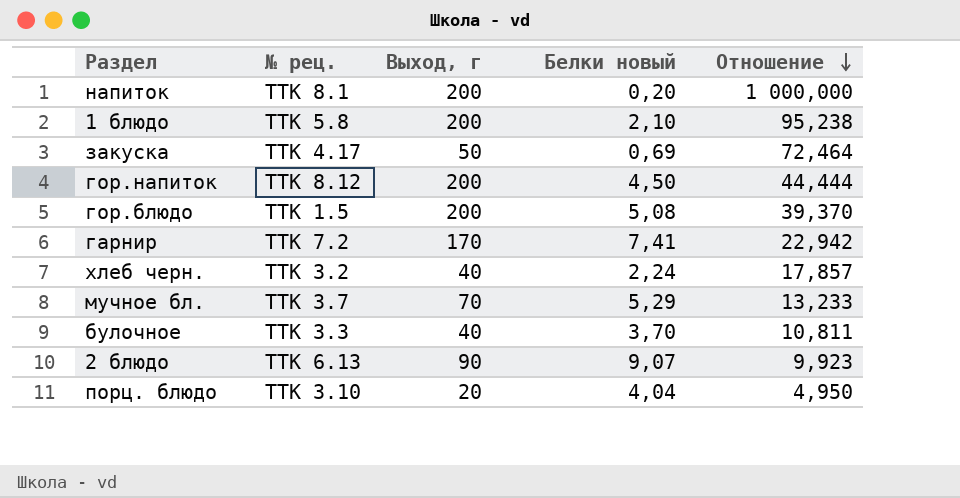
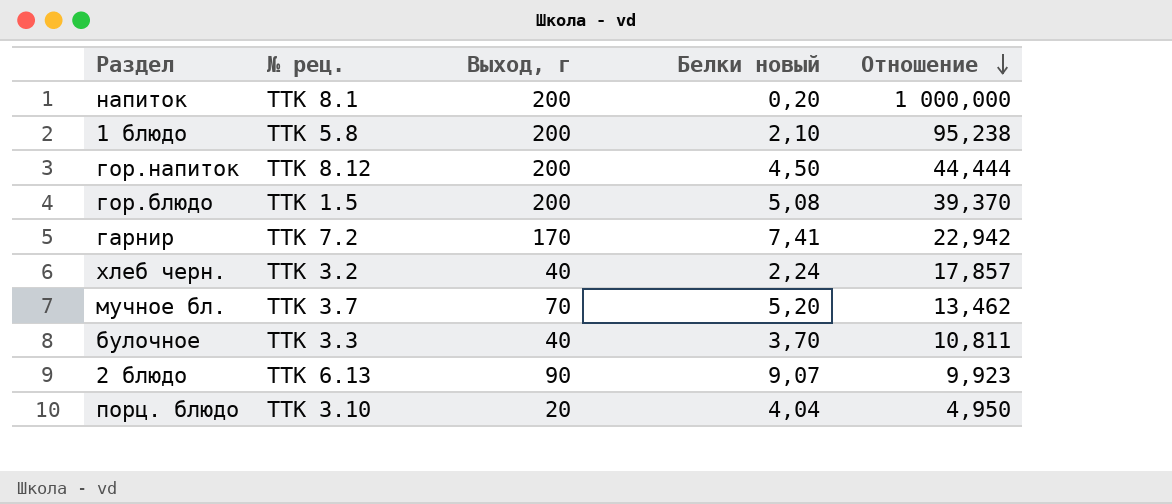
row закуска: ТТК 4.17 | 50 | 0,69 | 72,464 -> none
мучное бл. | Белки новый: 5,29 -> 5,20
мучное бл. | Отношение: 13,233 -> 13,462

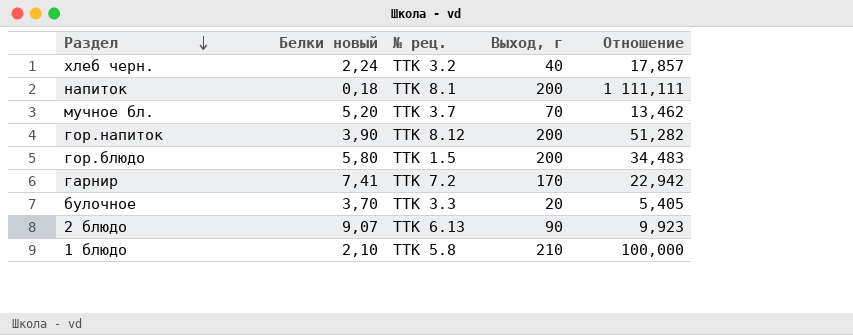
row order: Отношение descending -> Раздел descending
column Белки новый | position: 4 -> 2
row порц. блюдо: ТТК 3.10 | 20 | 4,04 | 4,950 -> none
напиток | Белки новый: 0,20 -> 0,18
напиток | Отношение: 1 000,000 -> 1 111,111
гор.напиток | Белки новый: 4,50 -> 3,90
гор.напиток | Отношение: 44,444 -> 51,282
гор.блюдо | Белки новый: 5,08 -> 5,80
гор.блюдо | Отношение: 39,370 -> 34,483
булочное | Выход, г: 40 -> 20
булочное | Отношение: 10,811 -> 5,405
1 блюдо | Выход, г: 200 -> 210
1 блюдо | Отношение: 95,238 -> 100,000

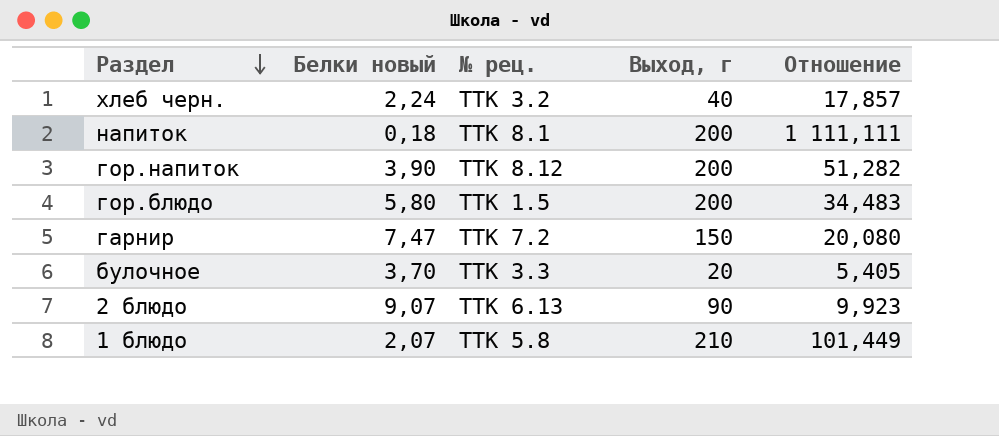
row мучное бл.: 5,20 | ТТК 3.7 | 70 | 13,462 -> none
гарнир | Белки новый: 7,41 -> 7,47
гарнир | Выход, г: 170 -> 150
гарнир | Отношение: 22,942 -> 20,080
1 блюдо | Белки новый: 2,10 -> 2,07
1 блюдо | Отношение: 100,000 -> 101,449

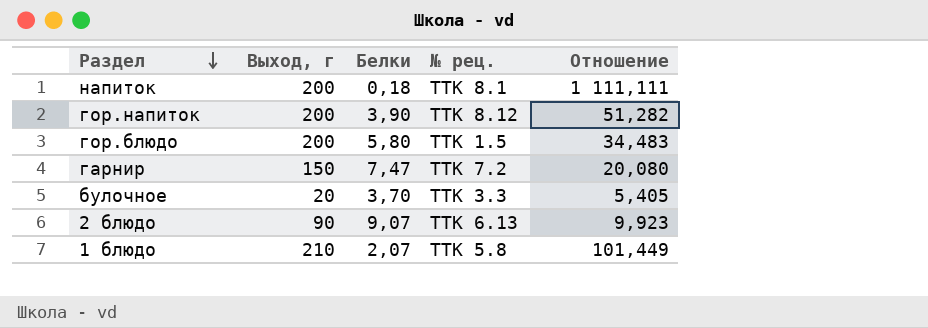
column Выход, г | position: 4 -> 2
column name: Белки новый -> Белки
row хлеб черн.: 2,24 | ТТК 3.2 | 40 | 17,857 -> none

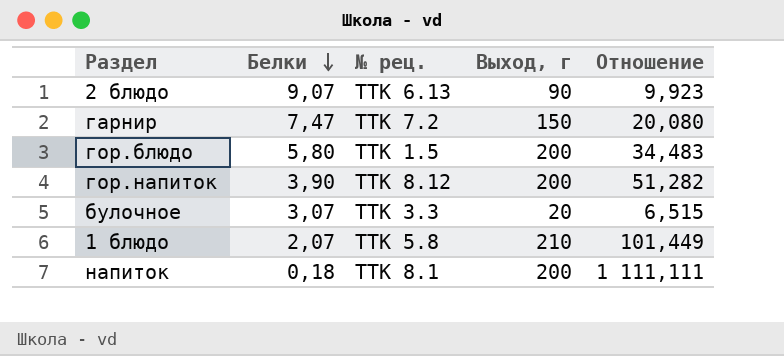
row order: Раздел descending -> Белки descending
column Выход, г | position: 2 -> 4
булочное | Белки: 3,70 -> 3,07
булочное | Отношение: 5,405 -> 6,515

